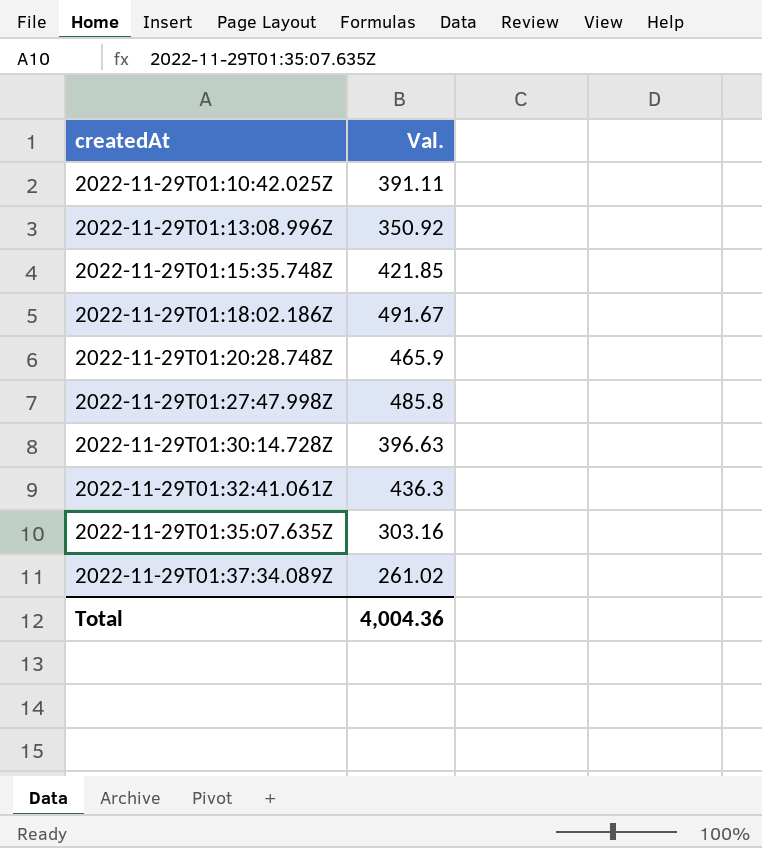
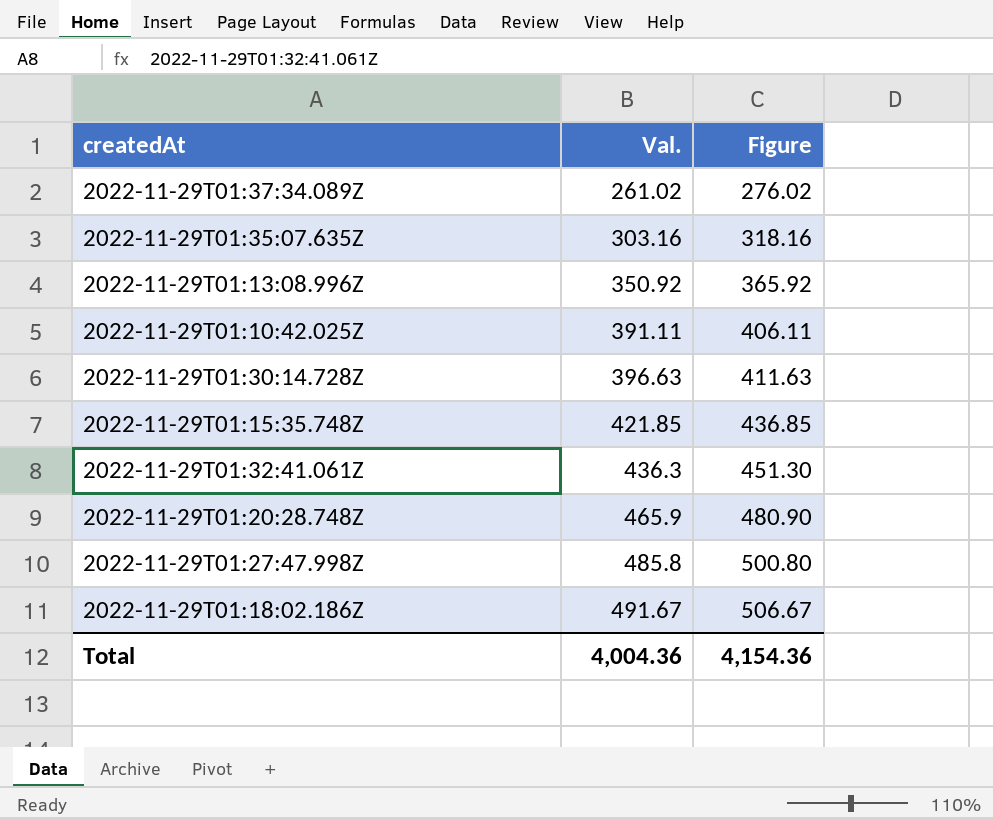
row order: createdAt ascending -> Val. ascending
column Figure | formula: none -> [Val.] + 15

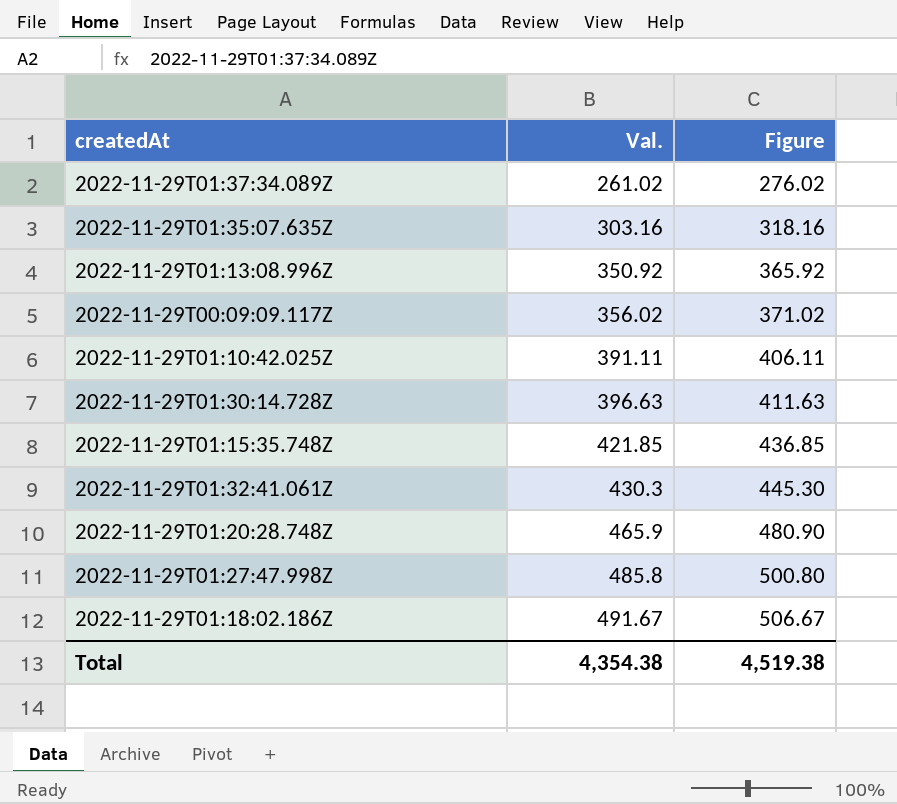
row 2022-11-29T00:09:09.117Z: none -> 356.02 | 371.02
2022-11-29T01:32:41.061Z | Val.: 436.3 -> 430.3
2022-11-29T01:32:41.061Z | Figure: 451.30 -> 445.30
Total | Val.: 4,004.36 -> 4,354.38
Total | Figure: 4,154.36 -> 4,519.38

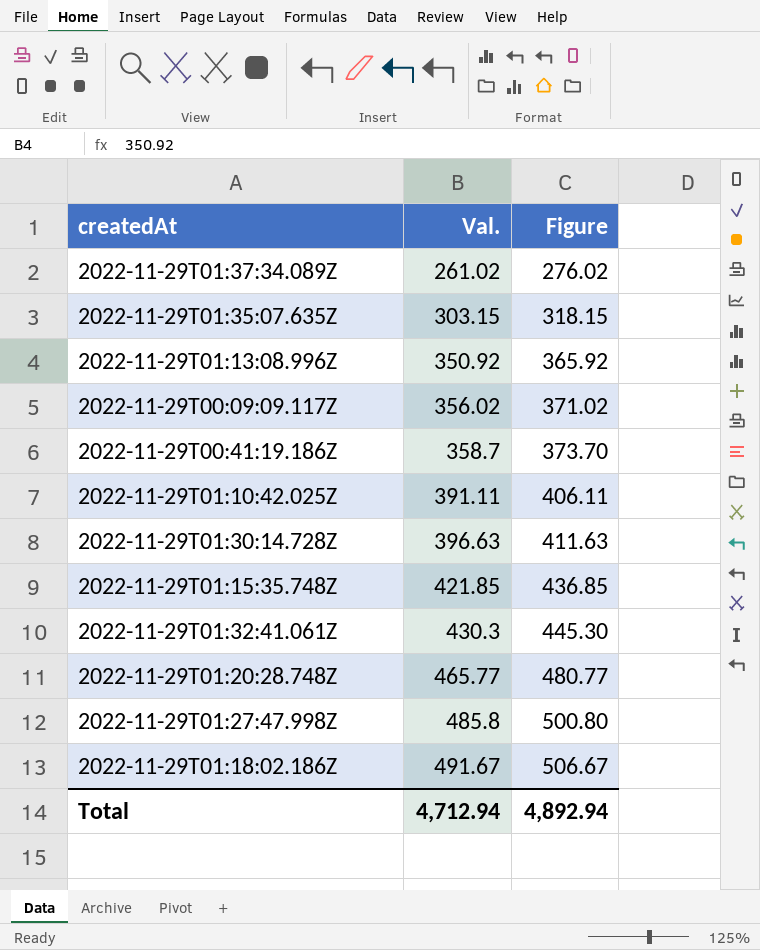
2022-11-29T01:35:07.635Z | Val.: 303.16 -> 303.15
2022-11-29T01:35:07.635Z | Figure: 318.16 -> 318.15
row 2022-11-29T00:41:19.186Z: none -> 358.7 | 373.70
2022-11-29T01:20:28.748Z | Val.: 465.9 -> 465.77
2022-11-29T01:20:28.748Z | Figure: 480.90 -> 480.77
Total | Val.: 4,354.38 -> 4,712.94
Total | Figure: 4,519.38 -> 4,892.94

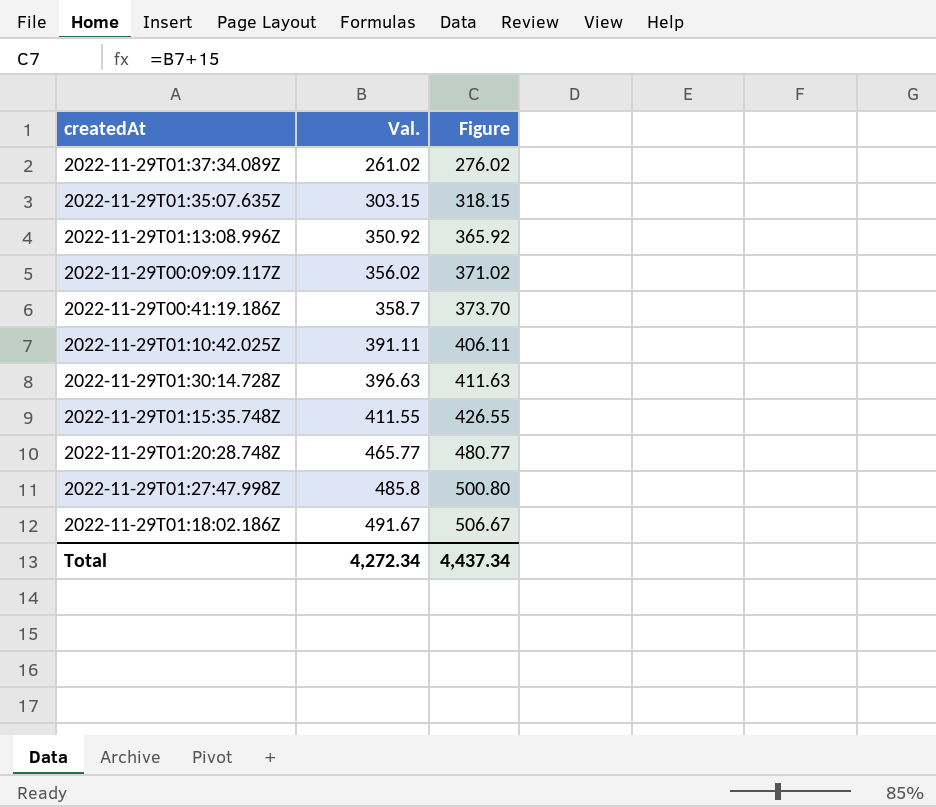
row 2022-11-29T01:32:41.061Z: 430.3 | 445.30 -> none
2022-11-29T01:15:35.748Z | Val.: 421.85 -> 411.55
2022-11-29T01:15:35.748Z | Figure: 436.85 -> 426.55
Total | Val.: 4,712.94 -> 4,272.34
Total | Figure: 4,892.94 -> 4,437.34

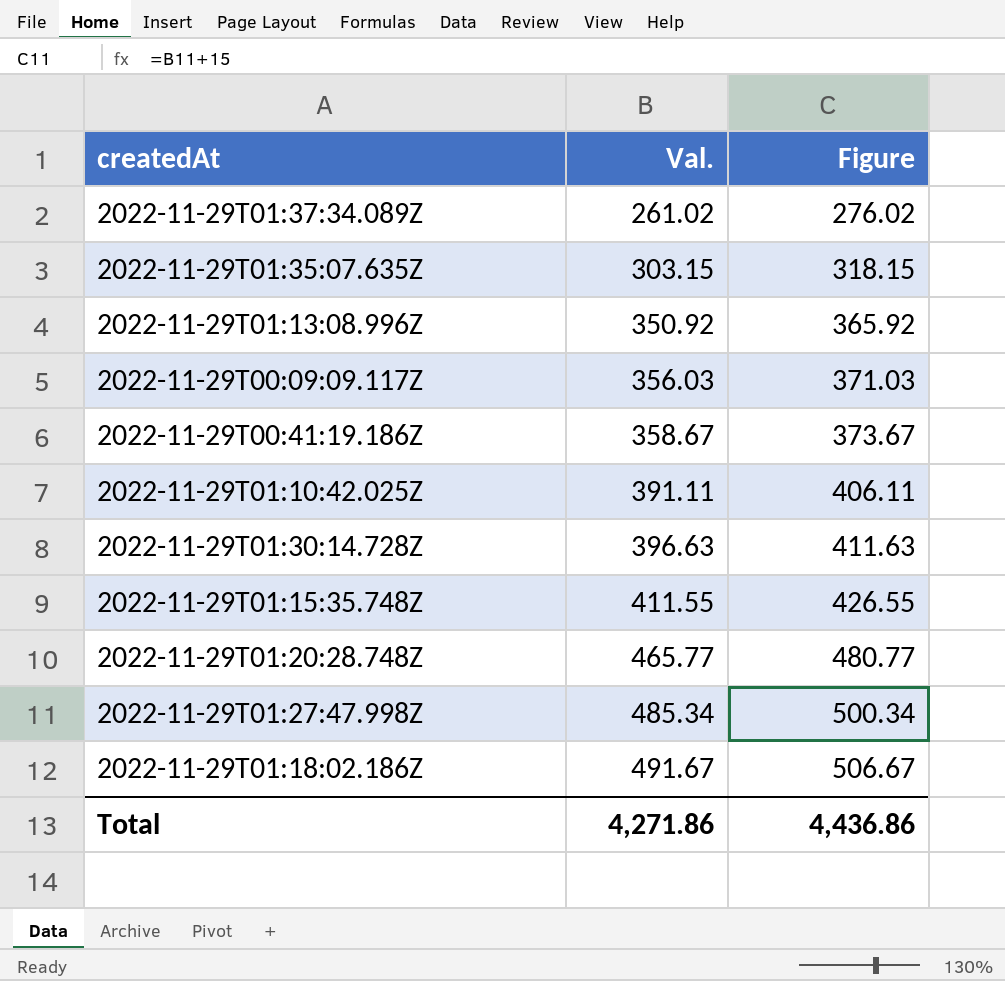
2022-11-29T00:09:09.117Z | Val.: 356.02 -> 356.03
2022-11-29T00:09:09.117Z | Figure: 371.02 -> 371.03
2022-11-29T00:41:19.186Z | Val.: 358.7 -> 358.67
2022-11-29T00:41:19.186Z | Figure: 373.70 -> 373.67
2022-11-29T01:27:47.998Z | Val.: 485.8 -> 485.34
2022-11-29T01:27:47.998Z | Figure: 500.80 -> 500.34
Total | Val.: 4,272.34 -> 4,271.86
Total | Figure: 4,437.34 -> 4,436.86

